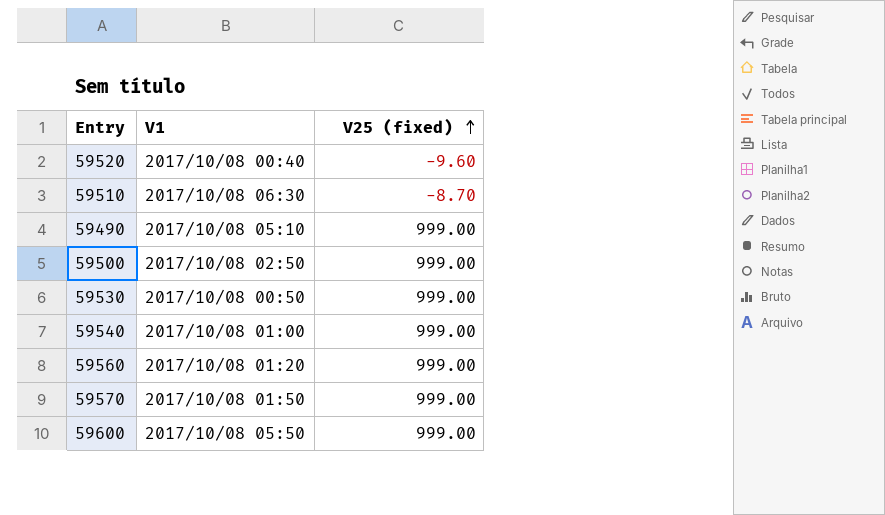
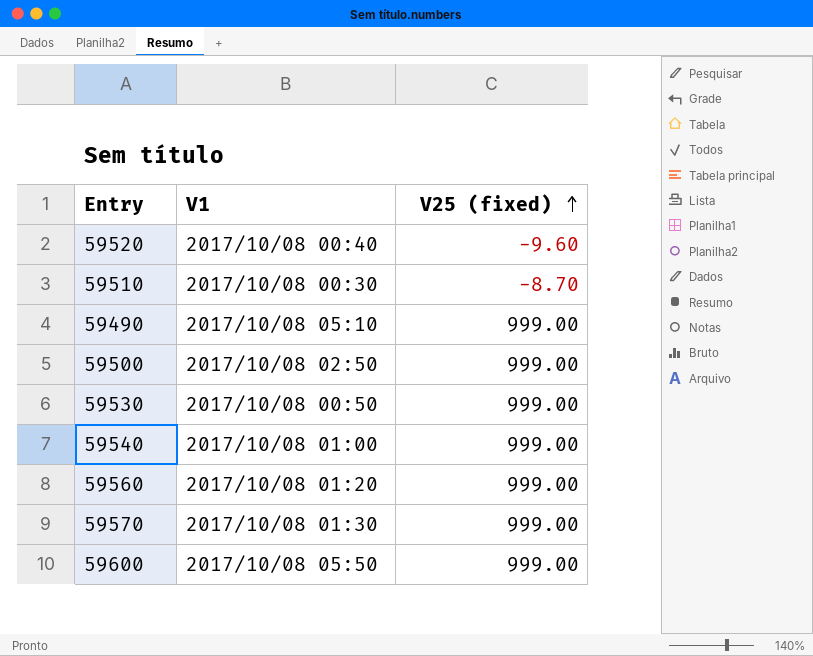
59510 | V1: 2017/10/08 06:30 -> 2017/10/08 00:30
59570 | V1: 2017/10/08 01:50 -> 2017/10/08 01:30

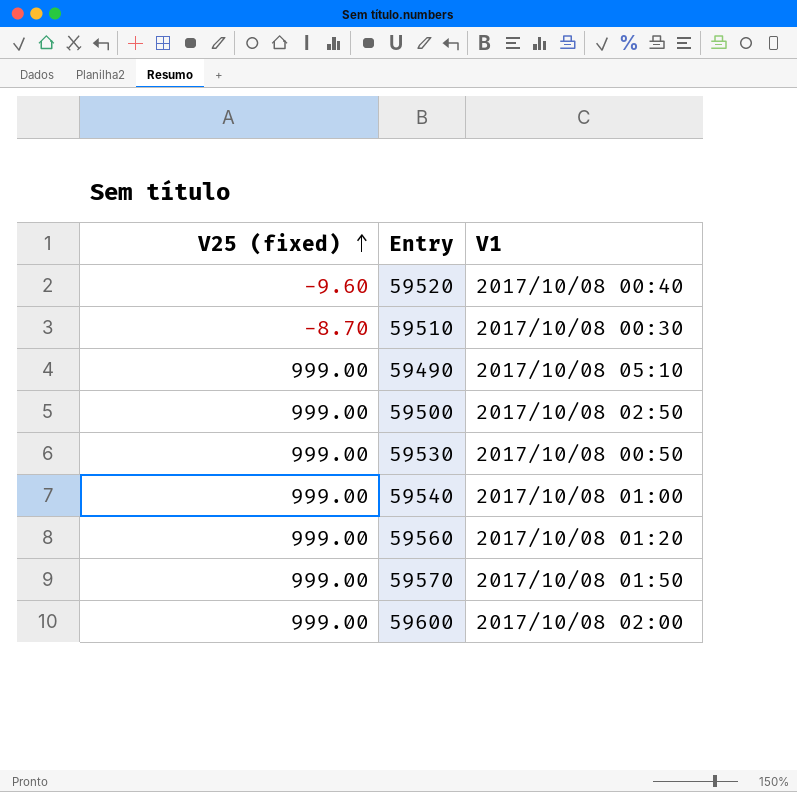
column V25 (fixed) | position: 3 -> 1
59570 | V1: 2017/10/08 01:30 -> 2017/10/08 01:50
59600 | V1: 2017/10/08 05:50 -> 2017/10/08 02:00

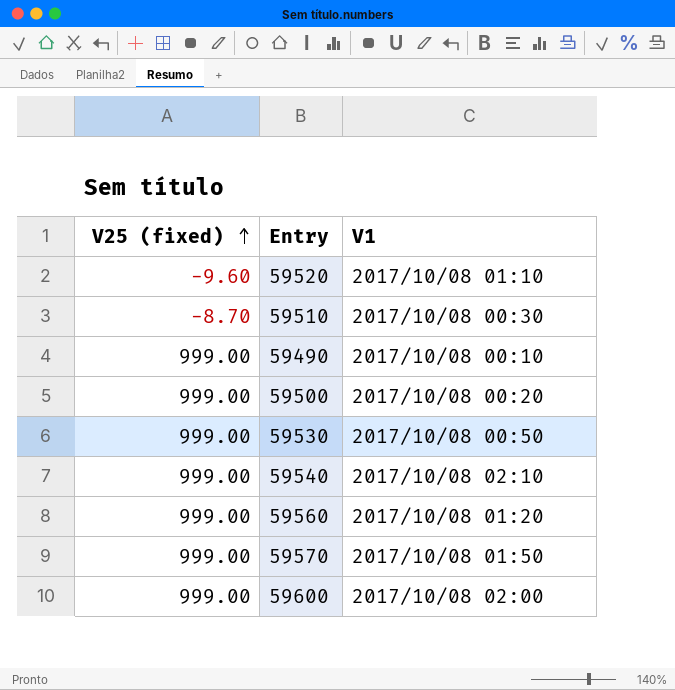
59520 | V1: 2017/10/08 00:40 -> 2017/10/08 01:10
59490 | V1: 2017/10/08 05:10 -> 2017/10/08 00:10
59500 | V1: 2017/10/08 02:50 -> 2017/10/08 00:20
59540 | V1: 2017/10/08 01:00 -> 2017/10/08 02:10

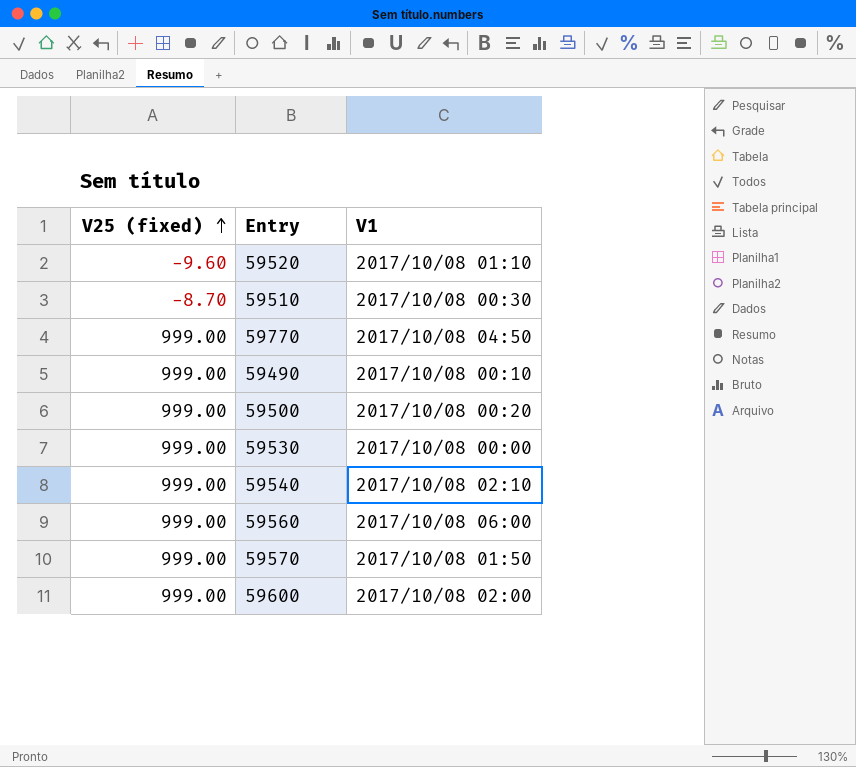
row 59770: none -> 999.00 | 2017/10/08 04:50
59530 | V1: 2017/10/08 00:50 -> 2017/10/08 00:00
59560 | V1: 2017/10/08 01:20 -> 2017/10/08 06:00

